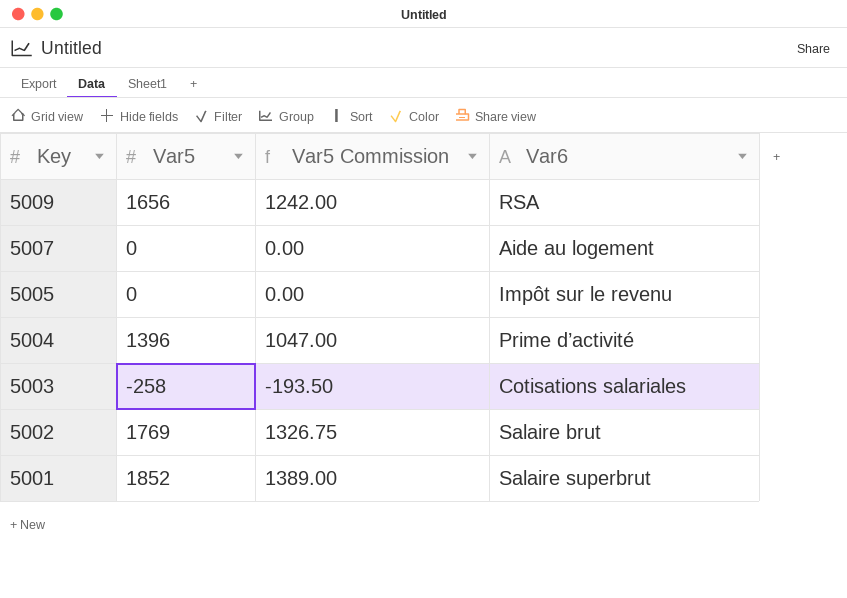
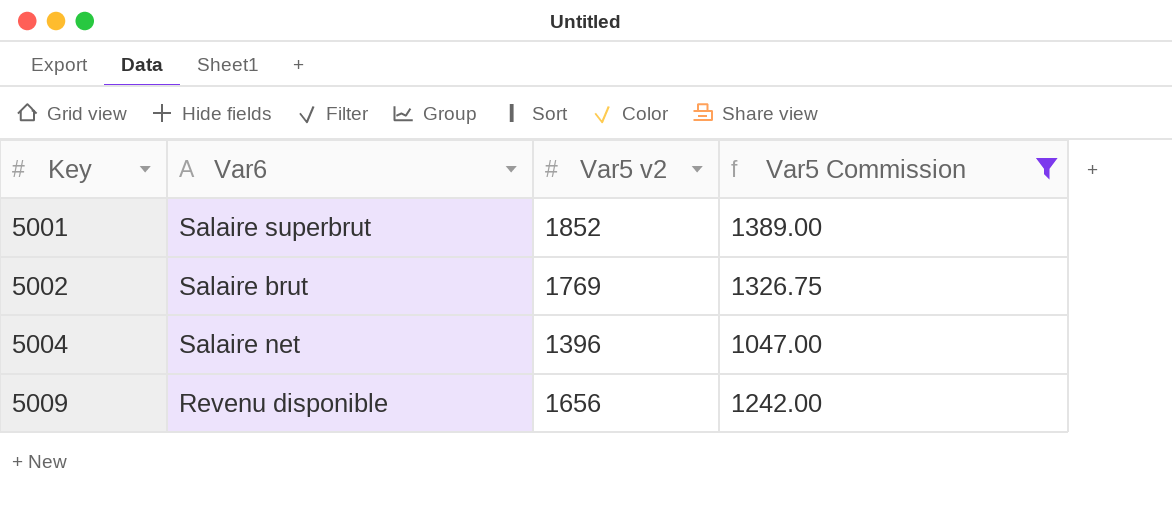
filter: none -> Var5 Commission >= 1047.00
row order: Key descending -> Key ascending
column Var6 | position: 4 -> 2
column name: Var5 -> Var5 v2
5004 | Var6: Prime d’activité -> Salaire net
5009 | Var6: RSA -> Revenu disponible

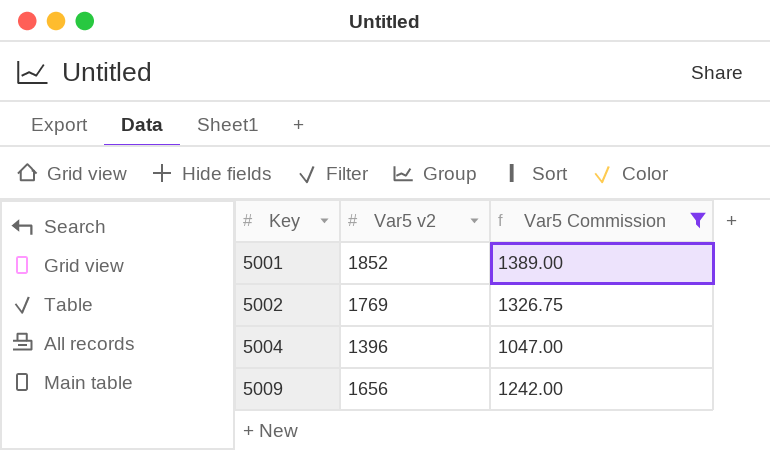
column Var6 | position: 2 -> none

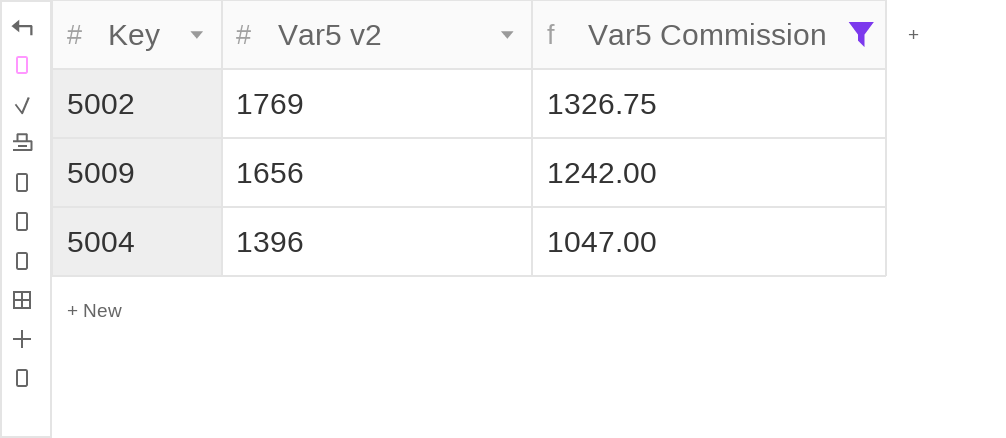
row order: Key ascending -> Var5 v2 descending
row 5001: 1852 | 1389.00 -> none

